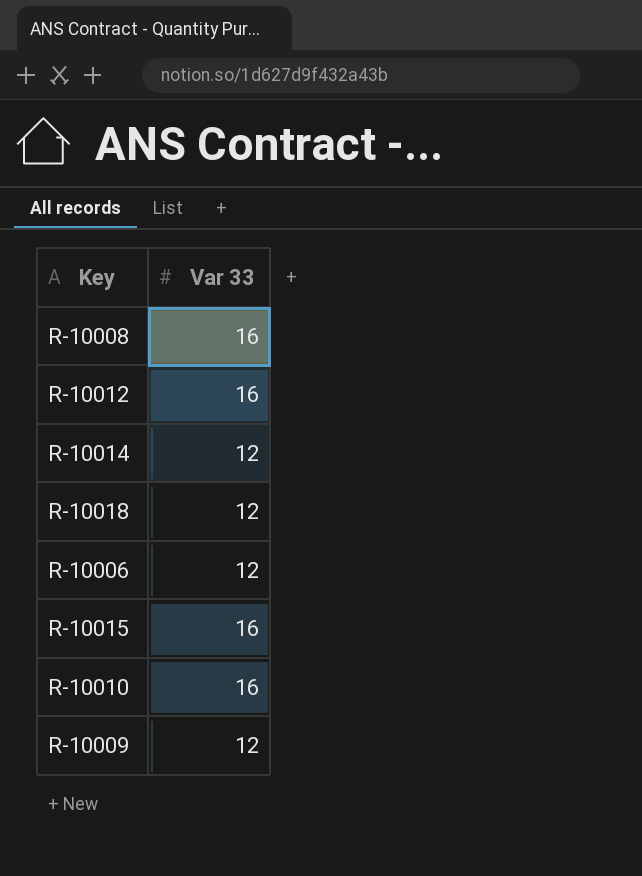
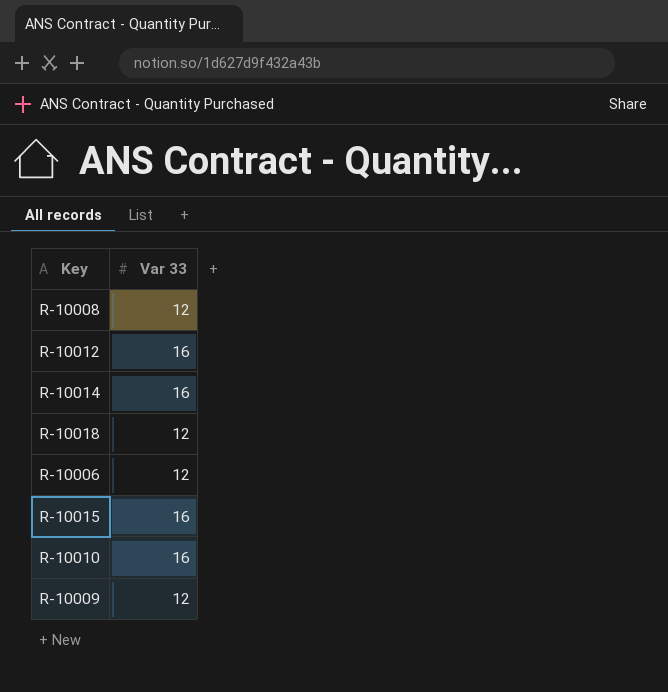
R-10008 | Var 33: 16 -> 12
R-10014 | Var 33: 12 -> 16

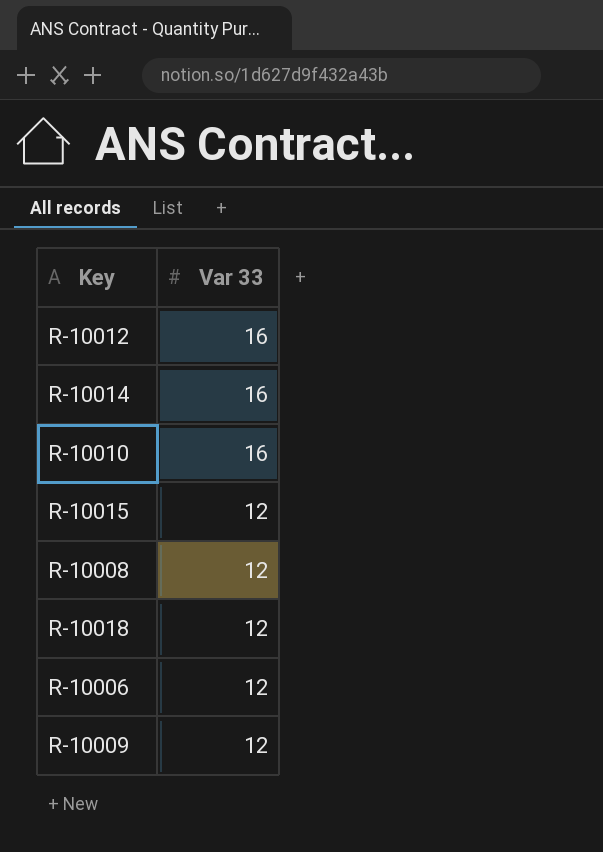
row order: none -> Var 33 descending
R-10015 | Var 33: 16 -> 12

